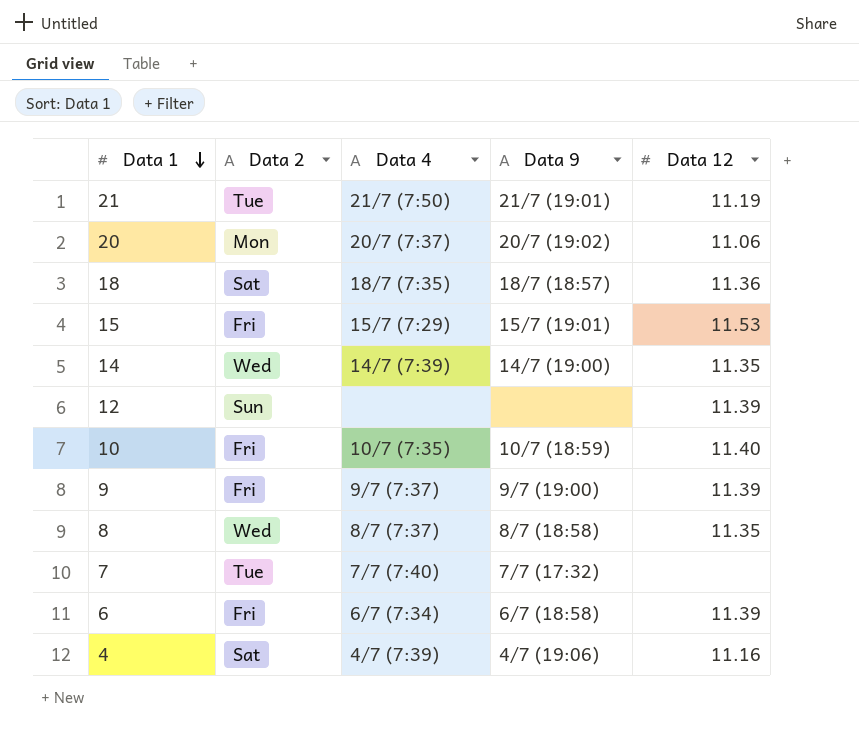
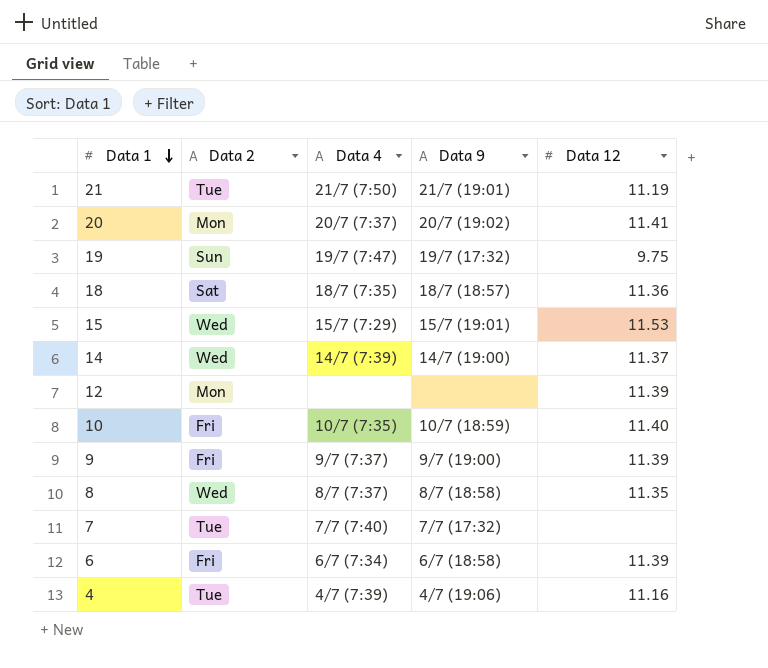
20 | Data 12: 11.06 -> 11.41
row 19: none -> Sun | 19/7 (7:47) | 19/7 (17:32) | 9.75
15 | Data 2: Fri -> Wed
14 | Data 12: 11.35 -> 11.37
12 | Data 2: Sun -> Mon
4 | Data 2: Sat -> Tue

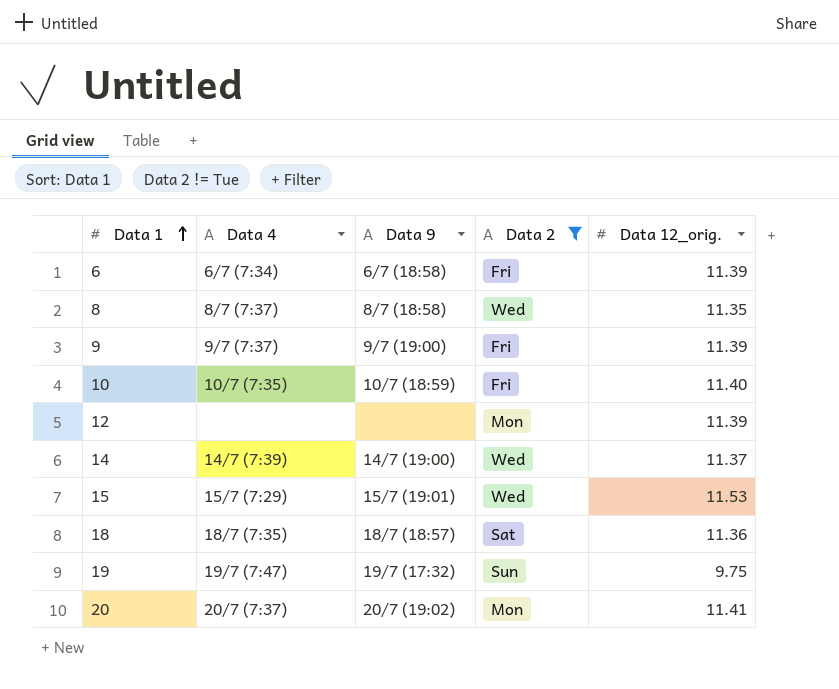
filter: none -> Data 2 != Tue
row order: Data 1 descending -> Data 1 ascending
column Data 2 | position: 2 -> 4
column name: Data 12 -> Data 12_orig.

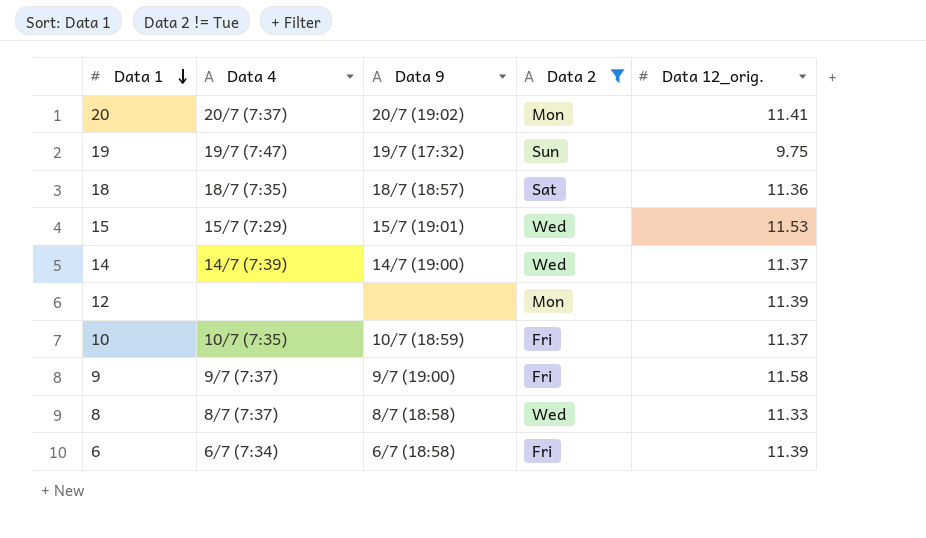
row order: Data 1 ascending -> Data 1 descending
10 | Data 12_orig.: 11.40 -> 11.37
9 | Data 12_orig.: 11.39 -> 11.58
8 | Data 12_orig.: 11.35 -> 11.33

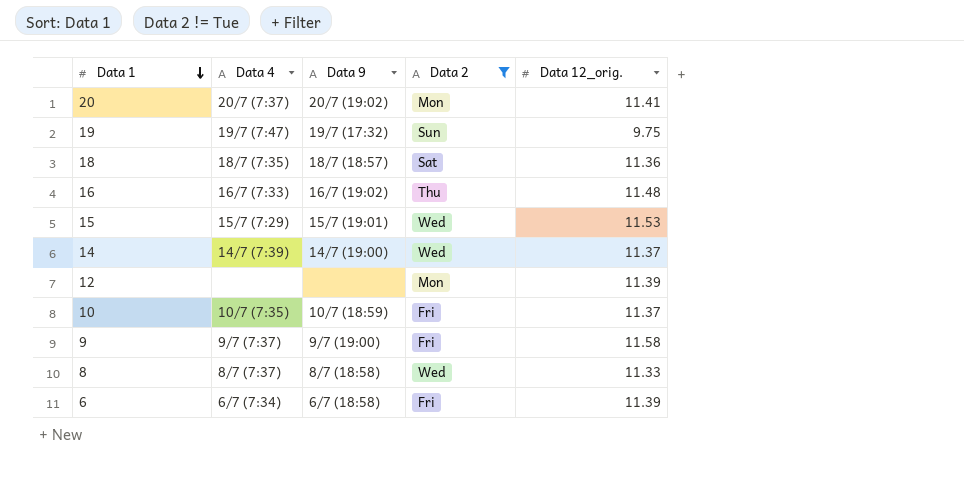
row 16: none -> 16/7 (7:33) | 16/7 (19:02) | Thu | 11.48

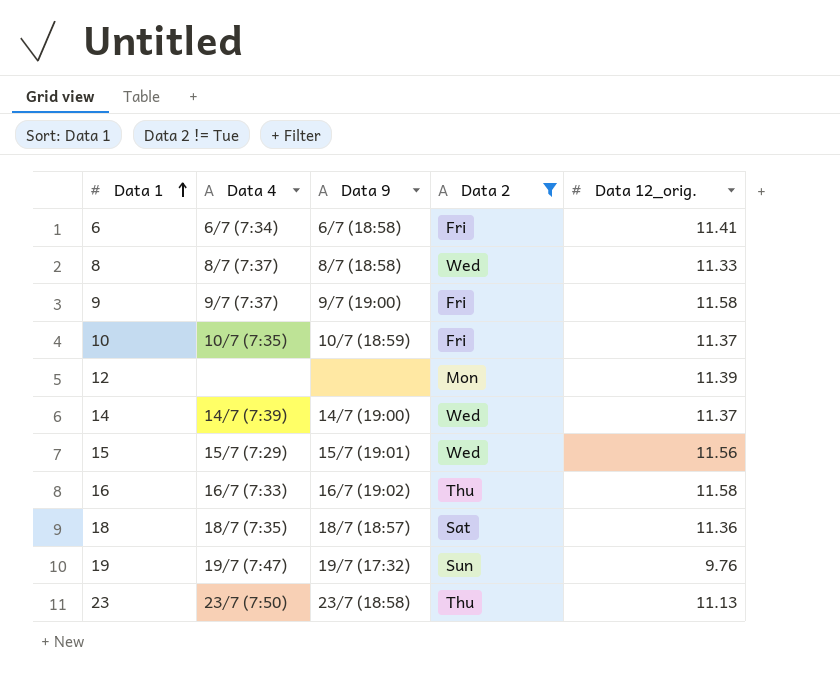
row order: Data 1 descending -> Data 1 ascending
row 20: 20/7 (7:37) | 20/7 (19:02) | Mon | 11.41 -> none
6 | Data 12_orig.: 11.39 -> 11.41
15 | Data 12_orig.: 11.53 -> 11.56
16 | Data 12_orig.: 11.48 -> 11.58
19 | Data 12_orig.: 9.75 -> 9.76
row 23: none -> 23/7 (7:50) | 23/7 (18:58) | Thu | 11.13

